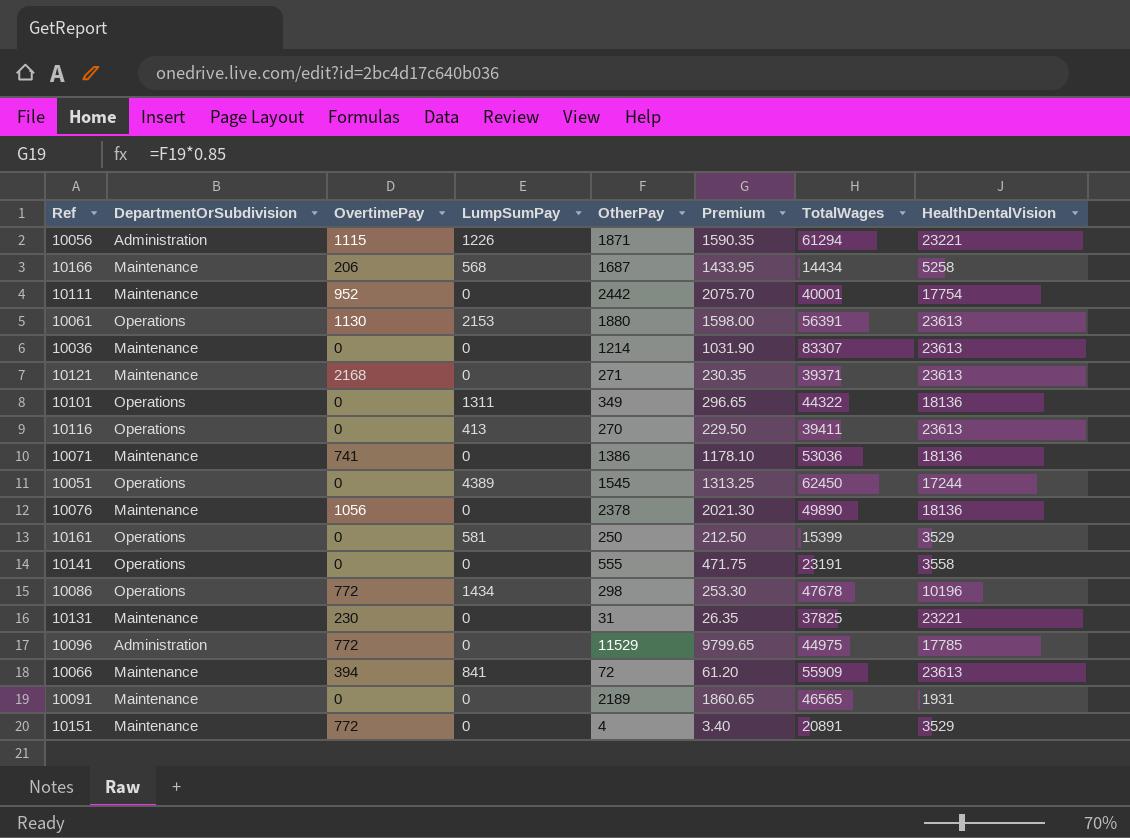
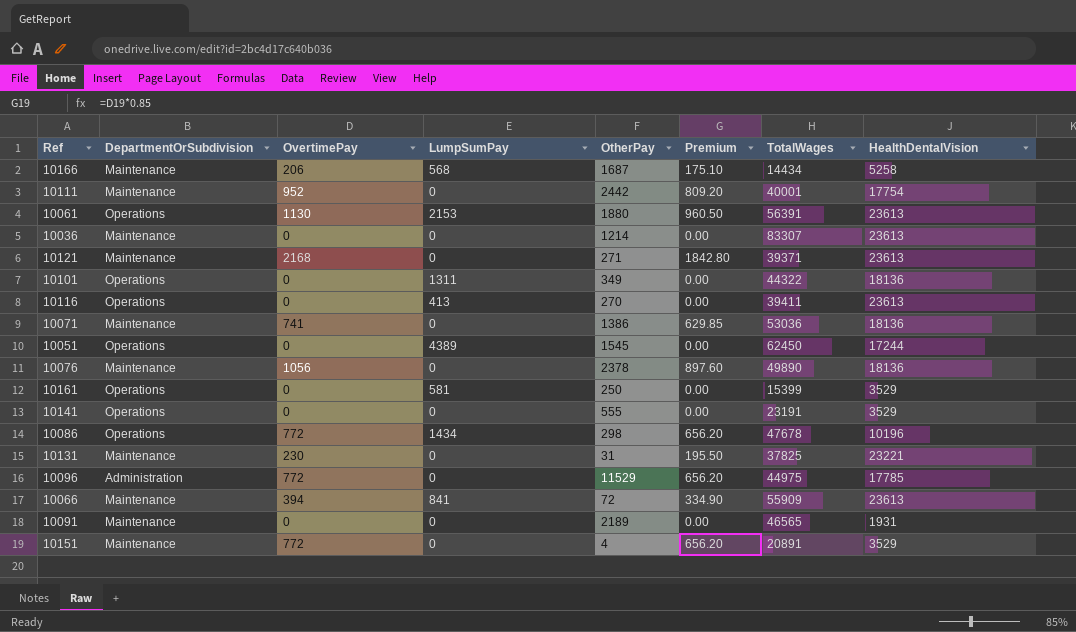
column Premium | formula: [OtherPay] * 0.85 -> [OvertimePay] * 0.85
row 10056: Administration | 1115 | 1226 | 1871 | 1590.35 | 61294 | 23221 -> none
10141 | HealthDentalVision: 3558 -> 3529

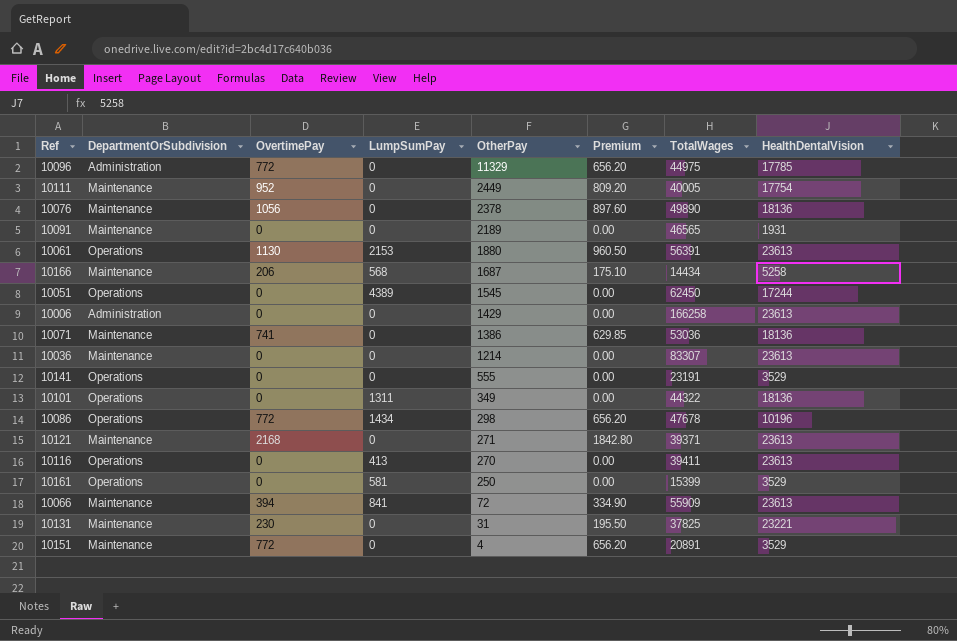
row order: none -> OtherPay descending
10096 | OtherPay: 11529 -> 11329
10111 | OtherPay: 2442 -> 2449
10111 | TotalWages: 40001 -> 40005
row 10006: none -> Administration | 0 | 0 | 1429 | 0.00 | 166258 | 23613

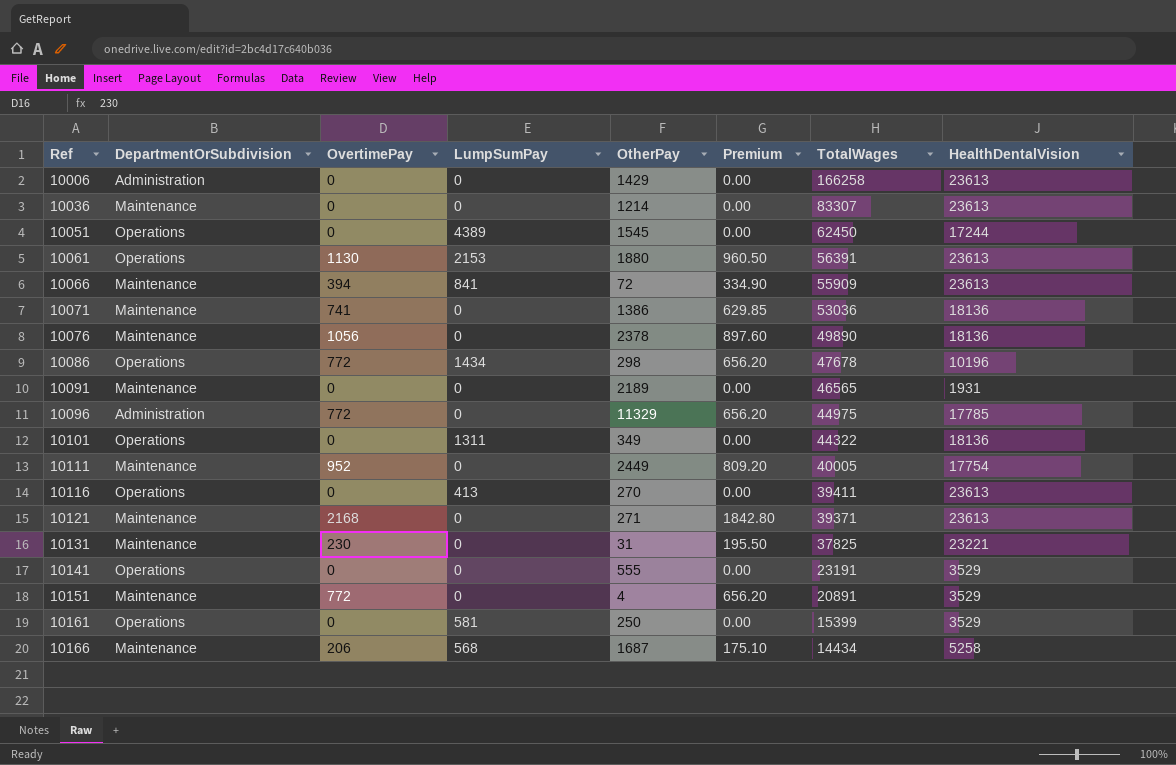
row order: OtherPay descending -> Ref ascending

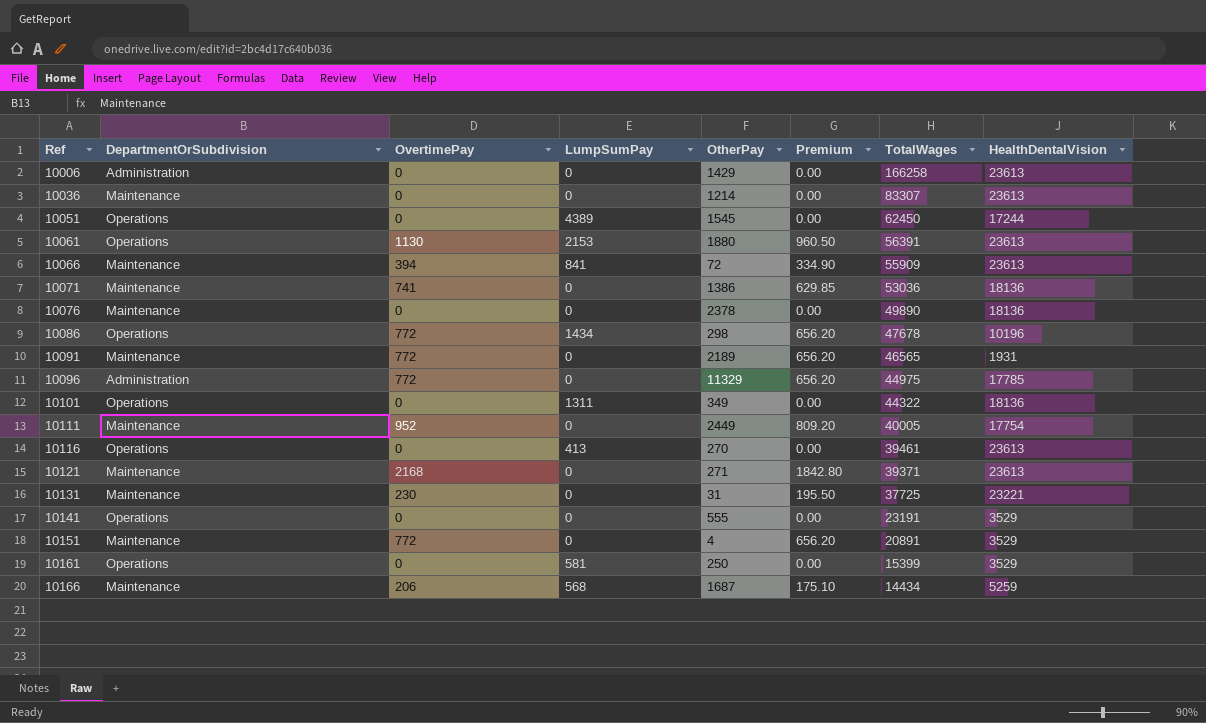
10076 | OvertimePay: 1056 -> 0
10076 | Premium: 897.60 -> 0.00
10091 | OvertimePay: 0 -> 772
10091 | Premium: 0.00 -> 656.20
10116 | TotalWages: 39411 -> 39461
10131 | TotalWages: 37825 -> 37725
10166 | HealthDentalVision: 5258 -> 5259

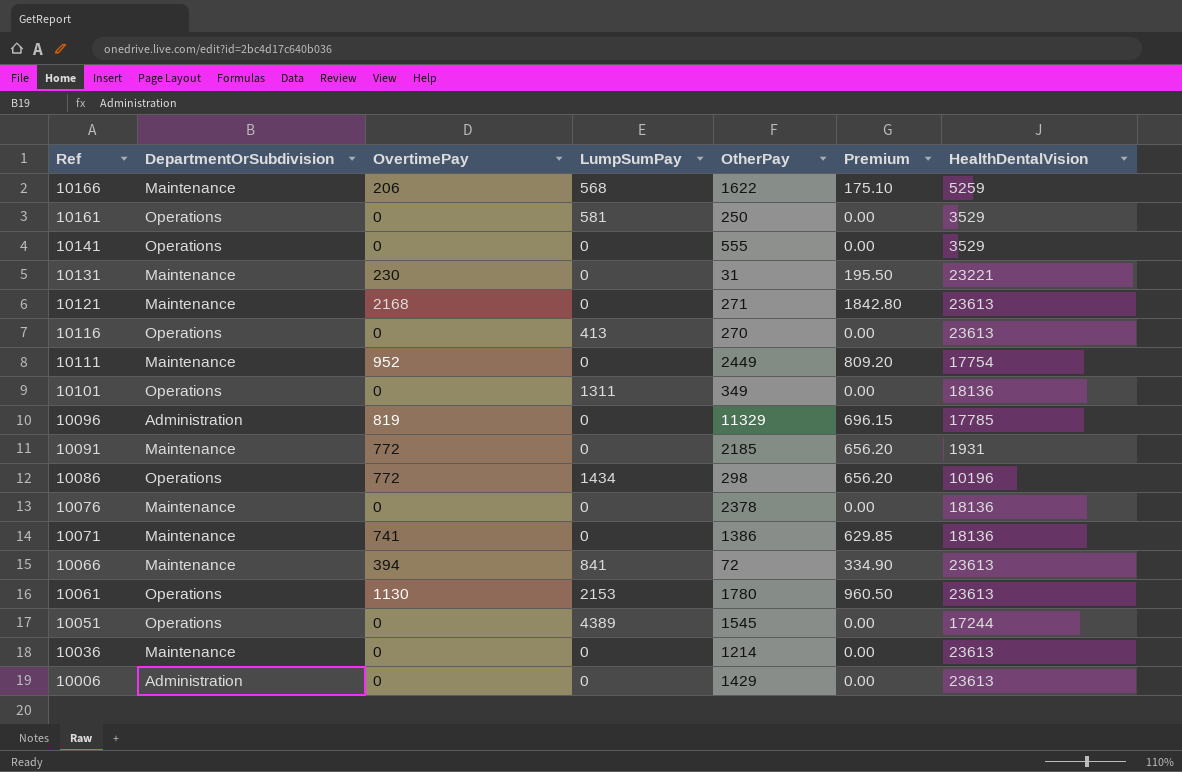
row order: Ref ascending -> Ref descending
column TotalWages | position: 7 -> none
row 10151: Maintenance | 772 | 0 | 4 | 656.20 | 20891 | 3529 -> none
10166 | OtherPay: 1687 -> 1622
10096 | OvertimePay: 772 -> 819
10096 | Premium: 656.20 -> 696.15
10091 | OtherPay: 2189 -> 2185
10061 | OtherPay: 1880 -> 1780

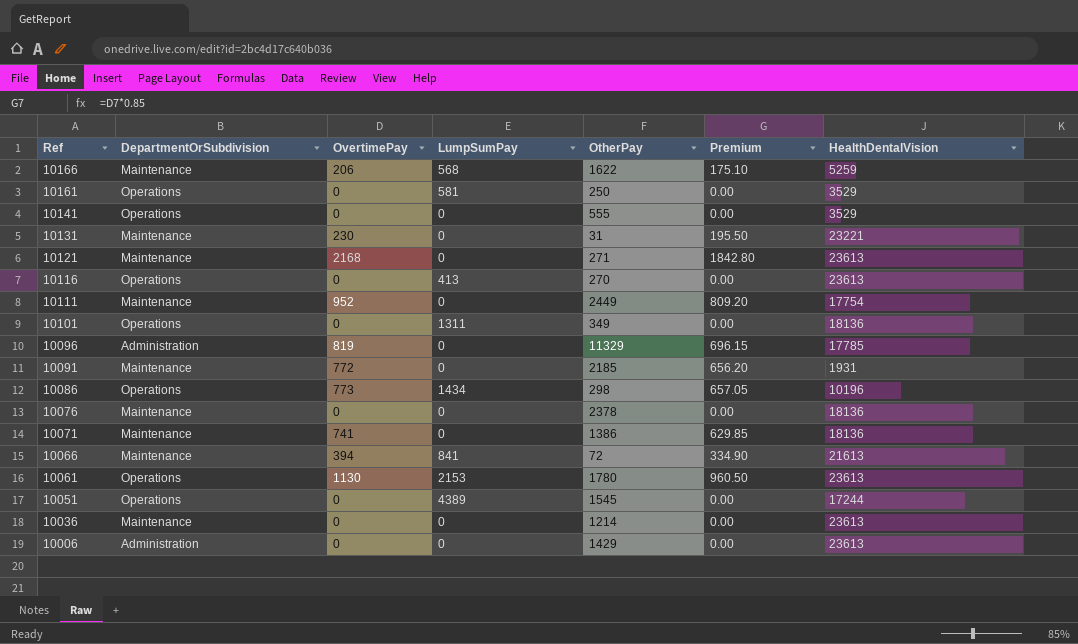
10086 | OvertimePay: 772 -> 773
10086 | Premium: 656.20 -> 657.05
10066 | HealthDentalVision: 23613 -> 21613

